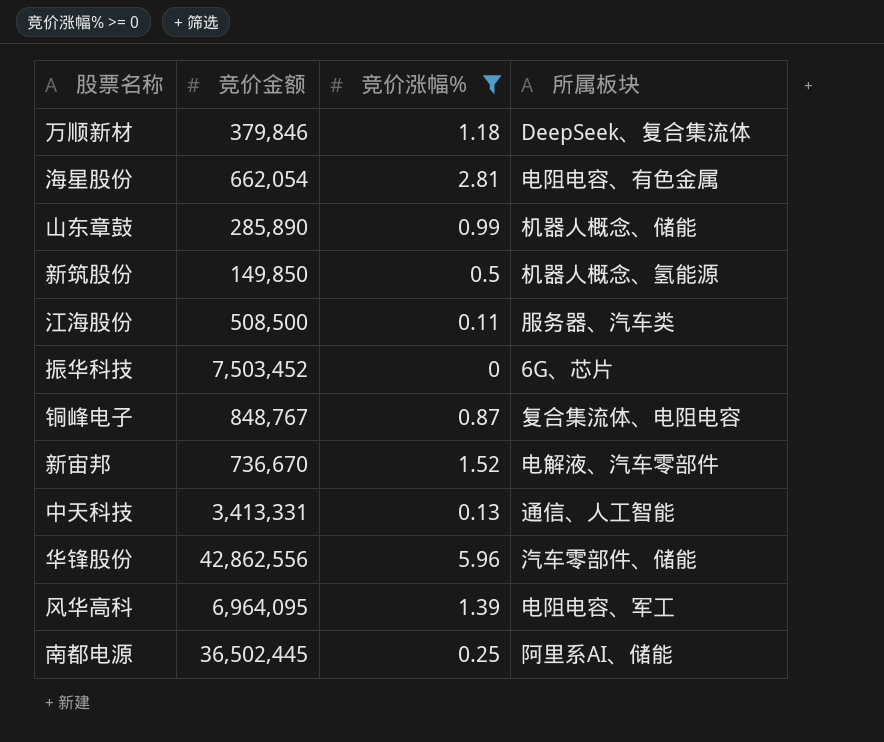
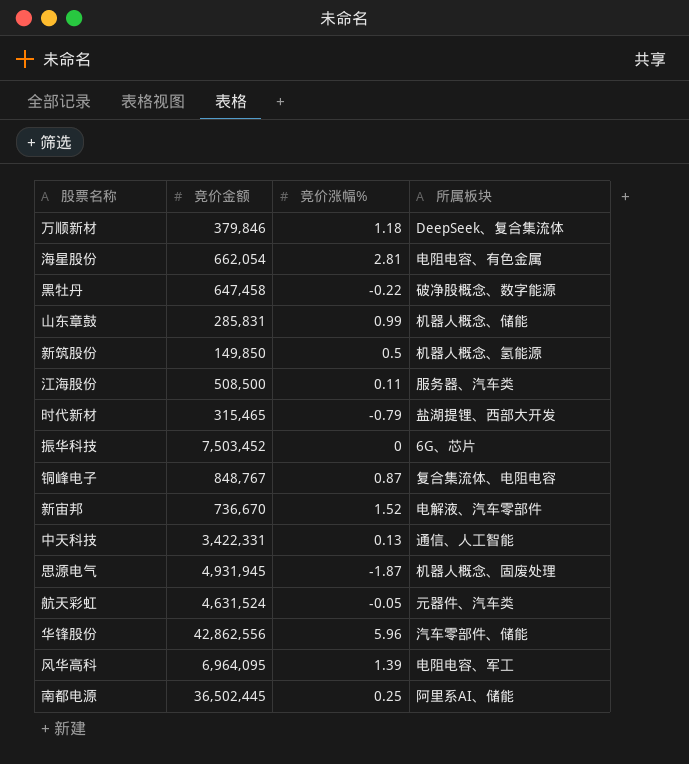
filter: 竞价涨幅% >= 0 -> none
山东章鼓 | 竞价金额: 285,890 -> 285,831
中天科技 | 竞价金额: 3,413,331 -> 3,422,331

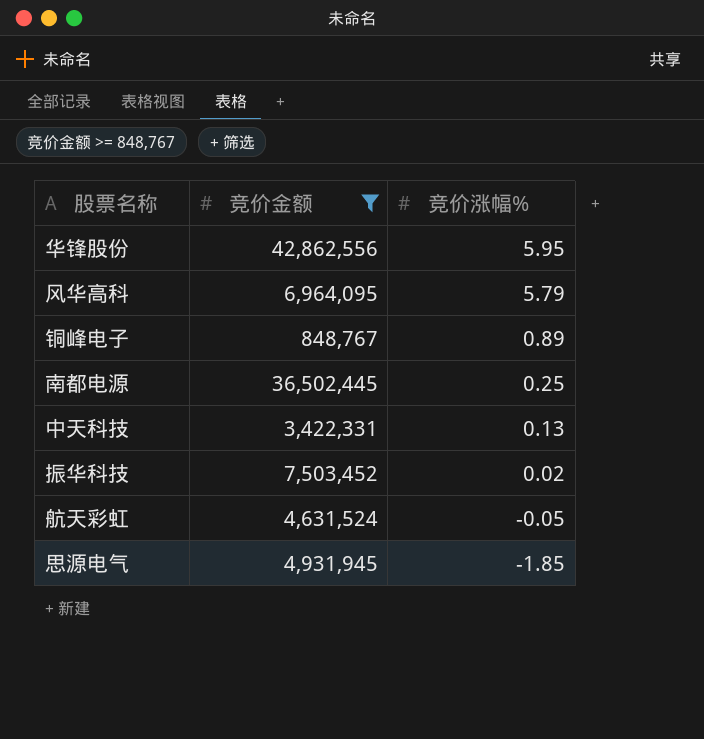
filter: none -> 竞价金额 >= 848,767
row order: none -> 竞价涨幅% descending
column 所属板块 | position: 4 -> none
华锋股份 | 竞价涨幅%: 5.96 -> 5.95
风华高科 | 竞价涨幅%: 1.39 -> 5.79
铜峰电子 | 竞价涨幅%: 0.87 -> 0.89
振华科技 | 竞价涨幅%: 0 -> 0.02
思源电气 | 竞价涨幅%: -1.87 -> -1.85

